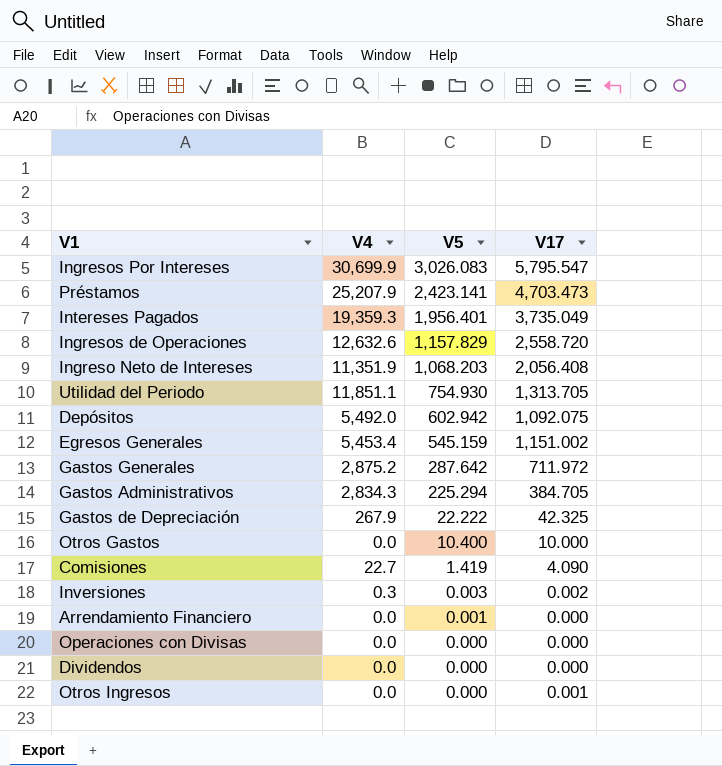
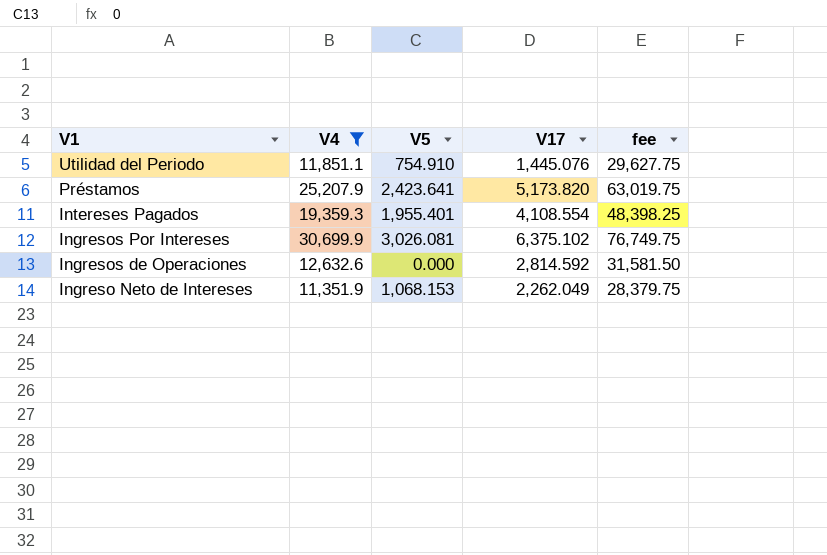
filter: none -> V4 >= 11,351.9
row order: V5 descending -> V1 descending
column fee | formula: none -> [V4] * 2.5
Utilidad del Periodo | V5: 754.930 -> 754.910
Utilidad del Periodo | V17: 1,313.705 -> 1,445.076
Préstamos | V5: 2,423.141 -> 2,423.641
Préstamos | V17: 4,703.473 -> 5,173.820
Intereses Pagados | V5: 1,956.401 -> 1,955.401
Intereses Pagados | V17: 3,735.049 -> 4,108.554
Ingresos Por Intereses | V5: 3,026.083 -> 3,026.081
Ingresos Por Intereses | V17: 5,795.547 -> 6,375.102
Ingresos de Operaciones | V5: 1,157.829 -> 0.000
Ingresos de Operaciones | V17: 2,558.720 -> 2,814.592
Ingreso Neto de Intereses | V5: 1,068.203 -> 1,068.153
Ingreso Neto de Intereses | V17: 2,056.408 -> 2,262.049

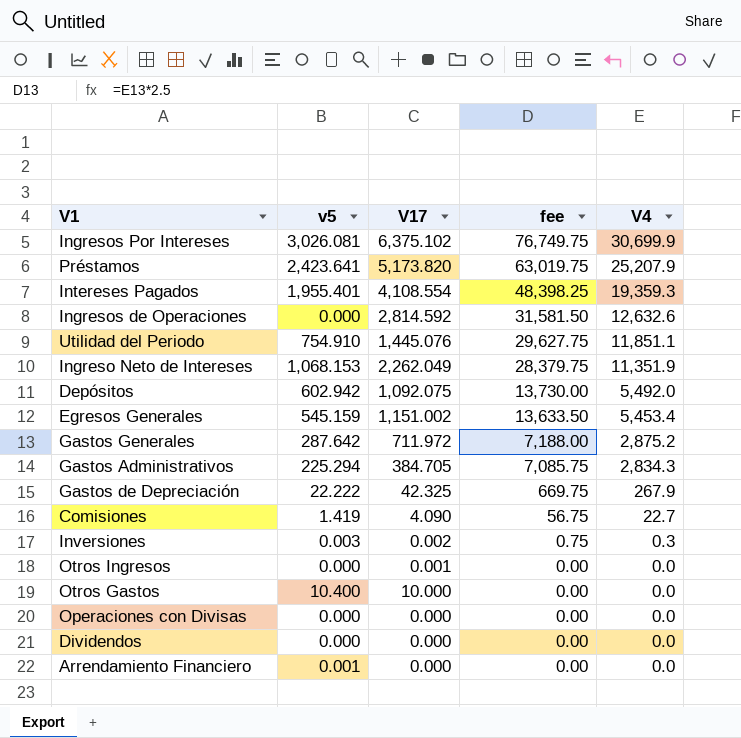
filter: V4 >= 11,351.9 -> none
row order: V1 descending -> fee descending
column name: V5 -> v5
column V4 | position: 2 -> 5

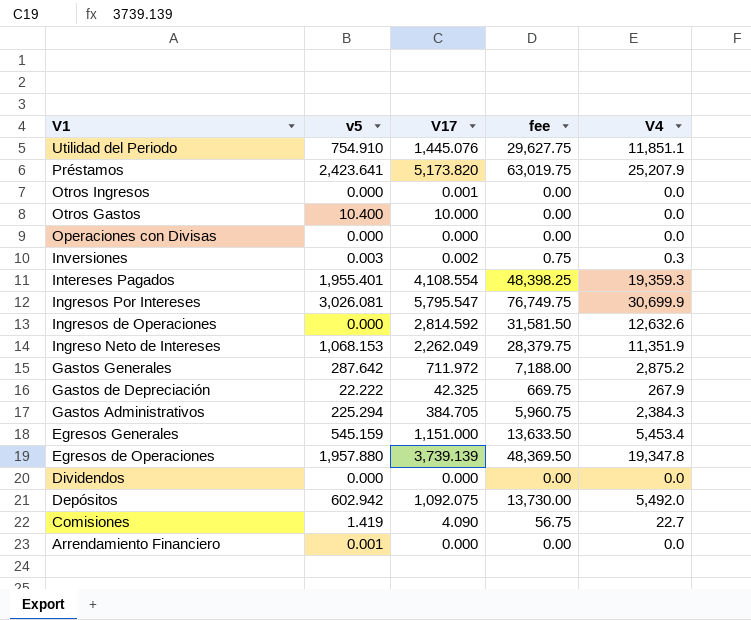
row order: fee descending -> V1 descending
Ingresos Por Intereses | V17: 6,375.102 -> 5,795.547
Gastos Administrativos | fee: 7,085.75 -> 5,960.75
Gastos Administrativos | V4: 2,834.3 -> 2,384.3
Egresos Generales | V17: 1,151.002 -> 1,151.000
row Egresos de Operaciones: none -> 1,957.880 | 3,739.139 | 48,369.50 | 19,347.8

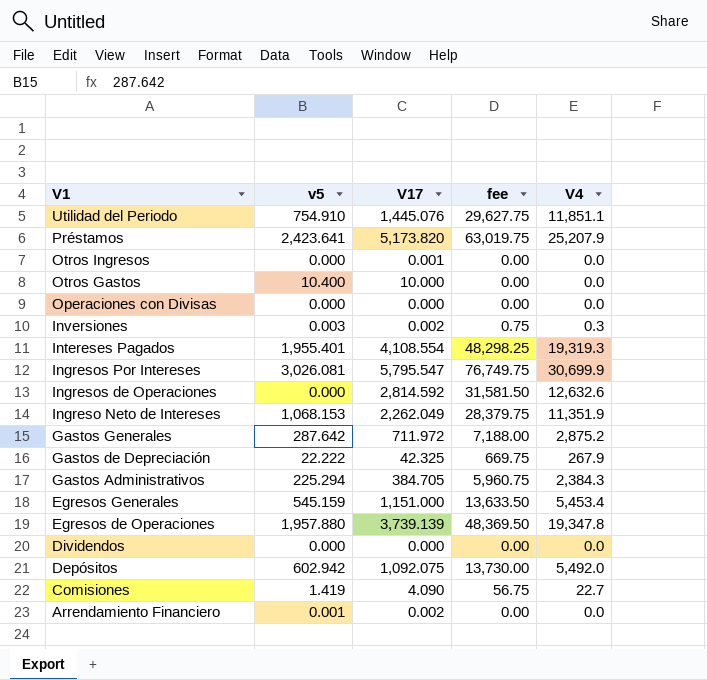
Intereses Pagados | fee: 48,398.25 -> 48,298.25
Intereses Pagados | V4: 19,359.3 -> 19,319.3
Arrendamiento Financiero | V17: 0.000 -> 0.002

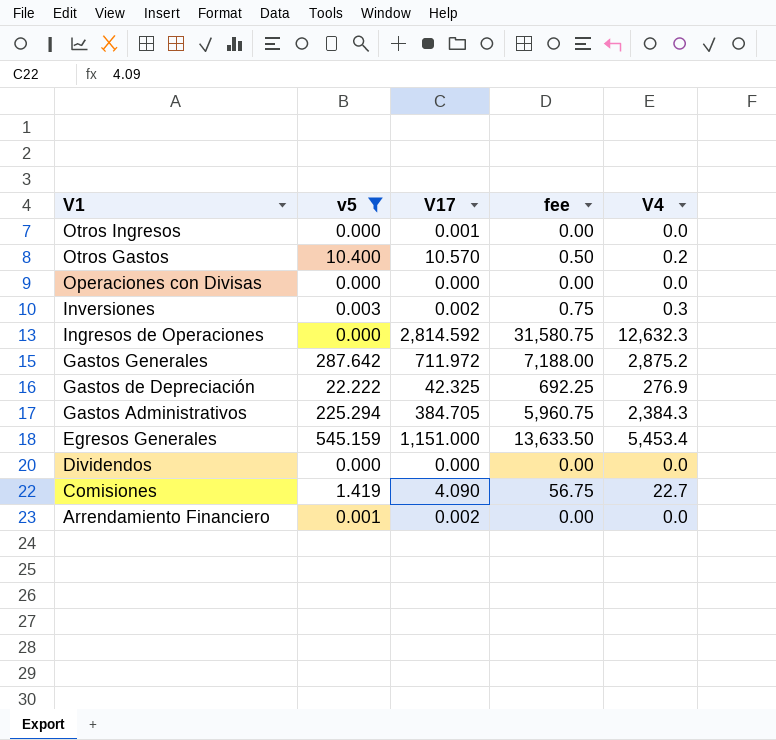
filter: none -> v5 <= 545.159
Otros Gastos | V17: 10.000 -> 10.570
Otros Gastos | fee: 0.00 -> 0.50
Otros Gastos | V4: 0.0 -> 0.2
Ingresos de Operaciones | fee: 31,581.50 -> 31,580.75
Ingresos de Operaciones | V4: 12,632.6 -> 12,632.3
Gastos de Depreciación | fee: 669.75 -> 692.25
Gastos de Depreciación | V4: 267.9 -> 276.9

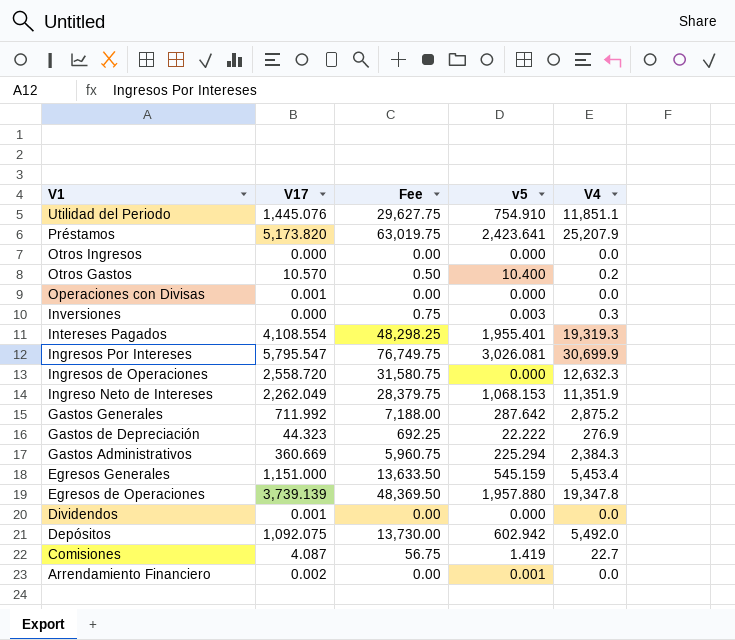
filter: v5 <= 545.159 -> none
column name: fee -> Fee
column v5 | position: 2 -> 4
Otros Ingresos | V17: 0.001 -> 0.000
Operaciones con Divisas | V17: 0.000 -> 0.001
Inversiones | V17: 0.002 -> 0.000
Ingresos de Operaciones | V17: 2,814.592 -> 2,558.720
Gastos Generales | V17: 711.972 -> 711.992
Gastos de Depreciación | V17: 42.325 -> 44.323
Gastos Administrativos | V17: 384.705 -> 360.669
Dividendos | V17: 0.000 -> 0.001
Comisiones | V17: 4.090 -> 4.087

